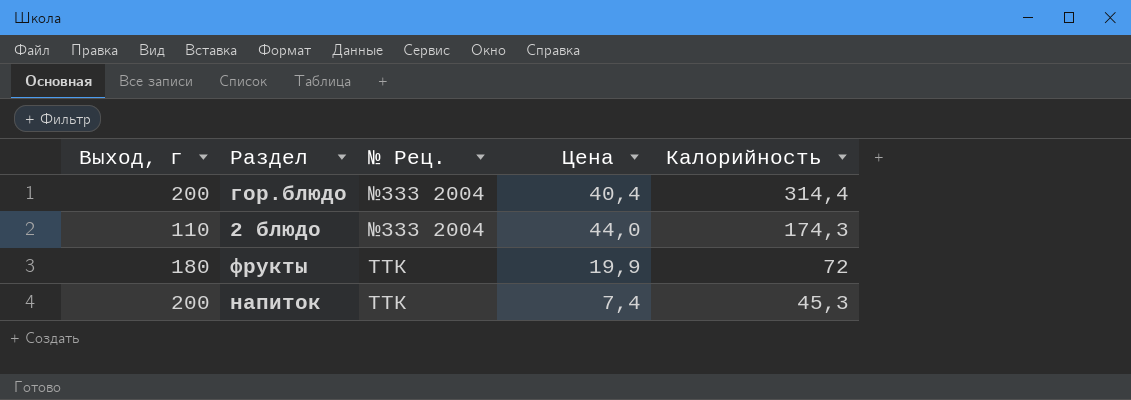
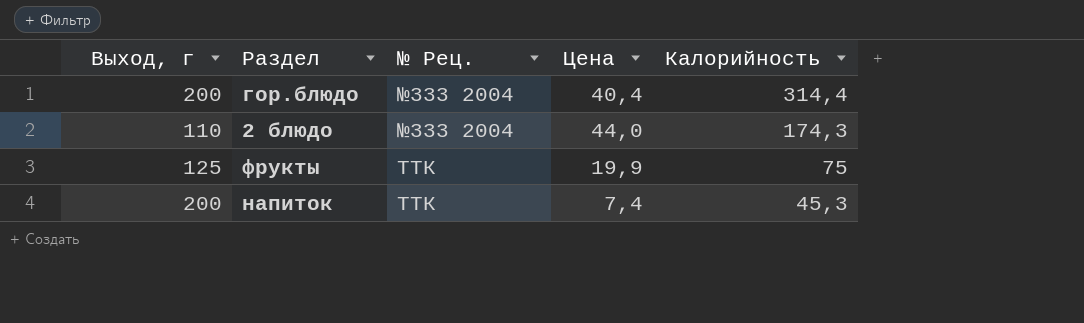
фрукты | Выход, г: 180 -> 125
фрукты | Калорийность: 72 -> 75

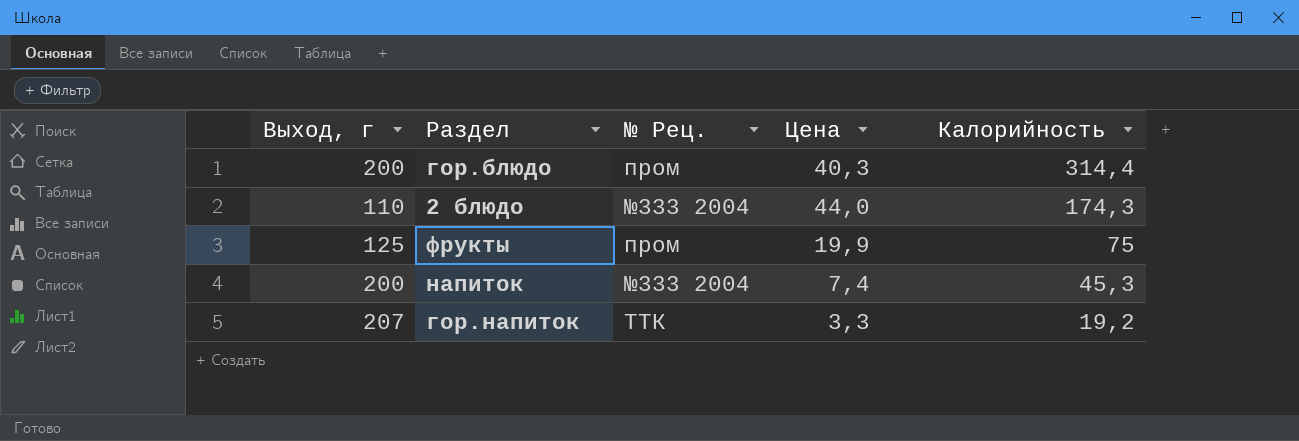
гор.блюдо | № Рец.: №333 2004 -> пром
гор.блюдо | Цена: 40,4 -> 40,3
фрукты | № Рец.: ТТК -> пром
напиток | № Рец.: ТТК -> №333 2004
row гор.напиток: none -> 207 | ТТК | 3,3 | 19,2

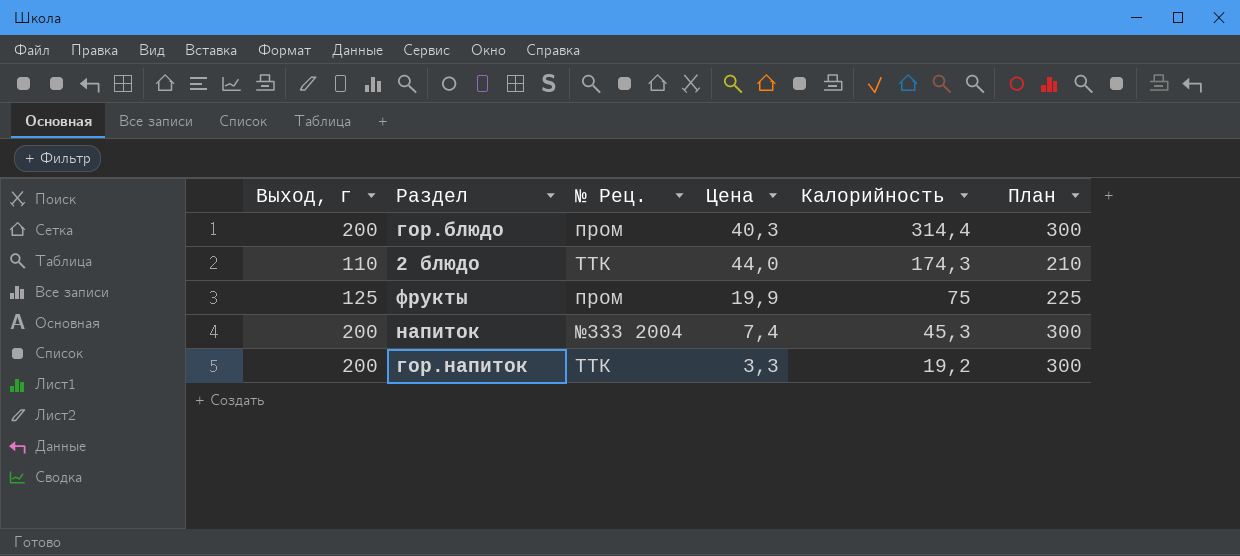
column План | formula: none -> [Выход, г] + 100
2 блюдо | № Рец.: №333 2004 -> ТТК
гор.напиток | Выход, г: 207 -> 200

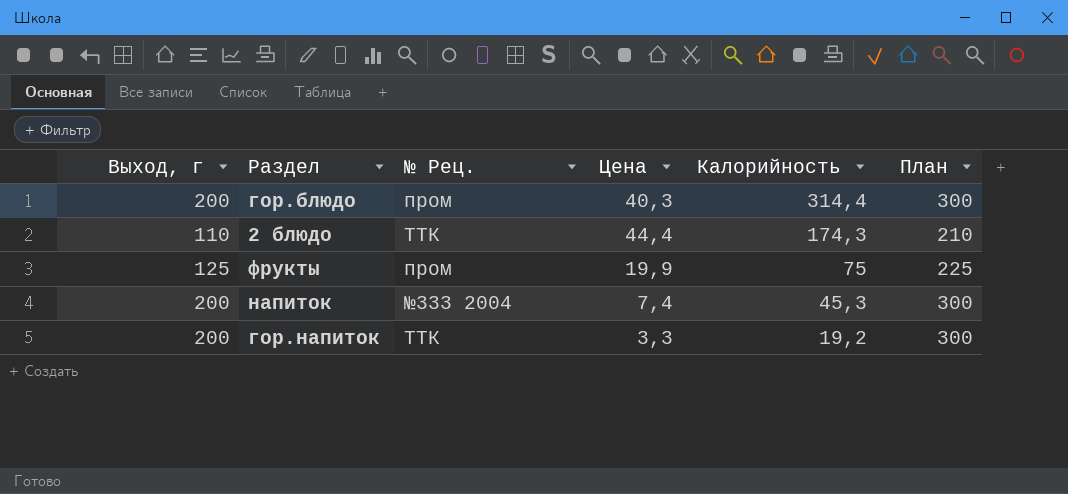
2 блюдо | Цена: 44,0 -> 44,4

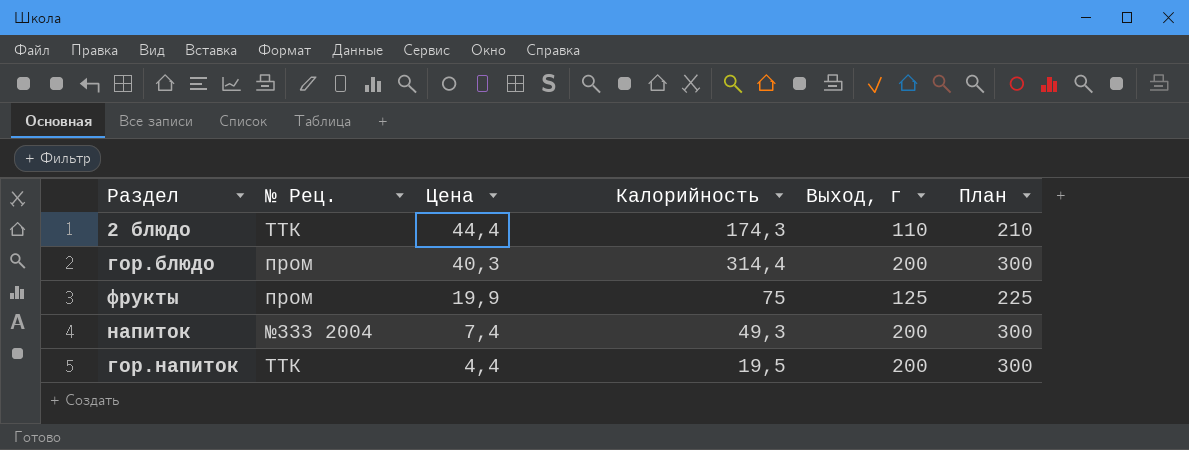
row order: Калорийность descending -> Цена descending
column Выход, г | position: 1 -> 5
напиток | Калорийность: 45,3 -> 49,3
гор.напиток | Цена: 3,3 -> 4,4
гор.напиток | Калорийность: 19,2 -> 19,5

